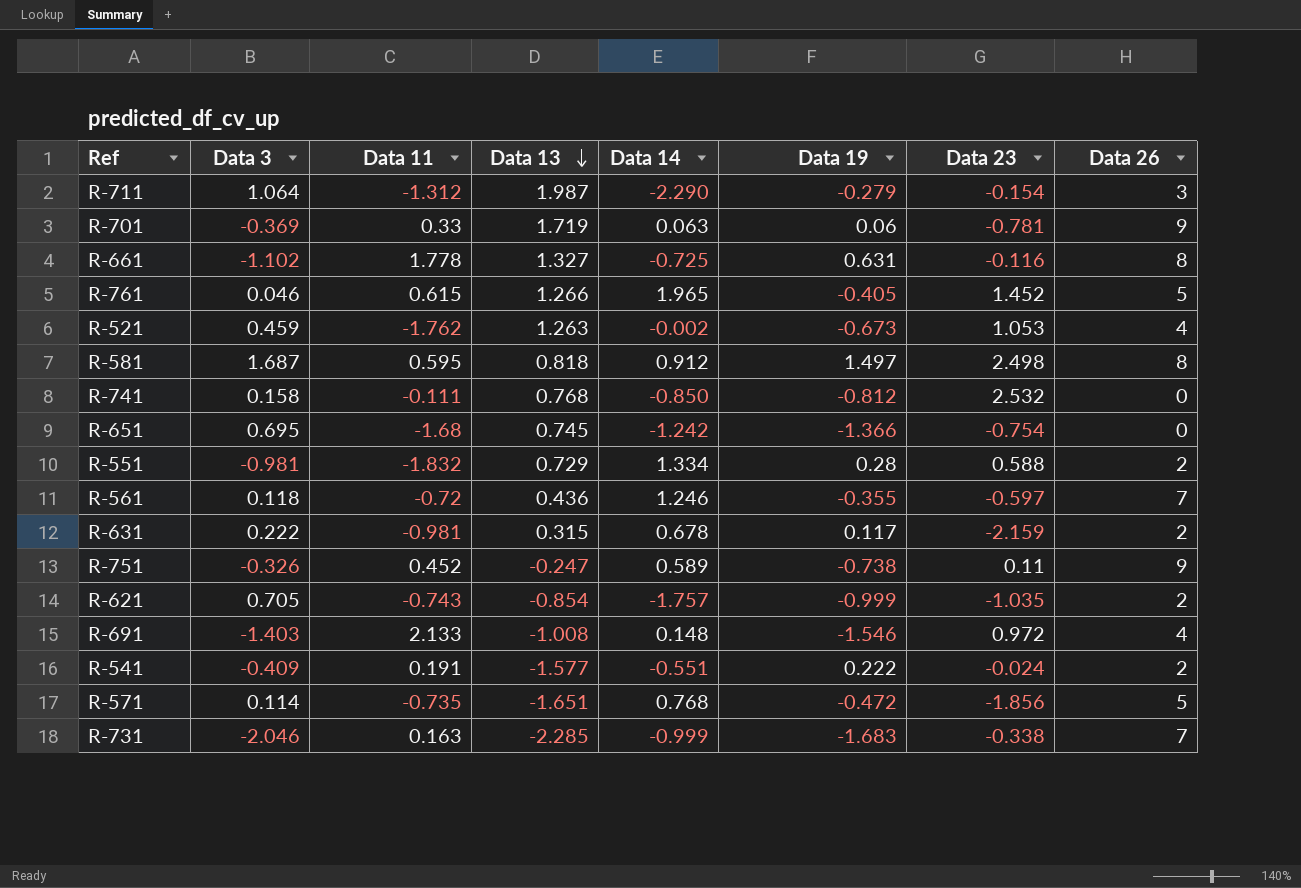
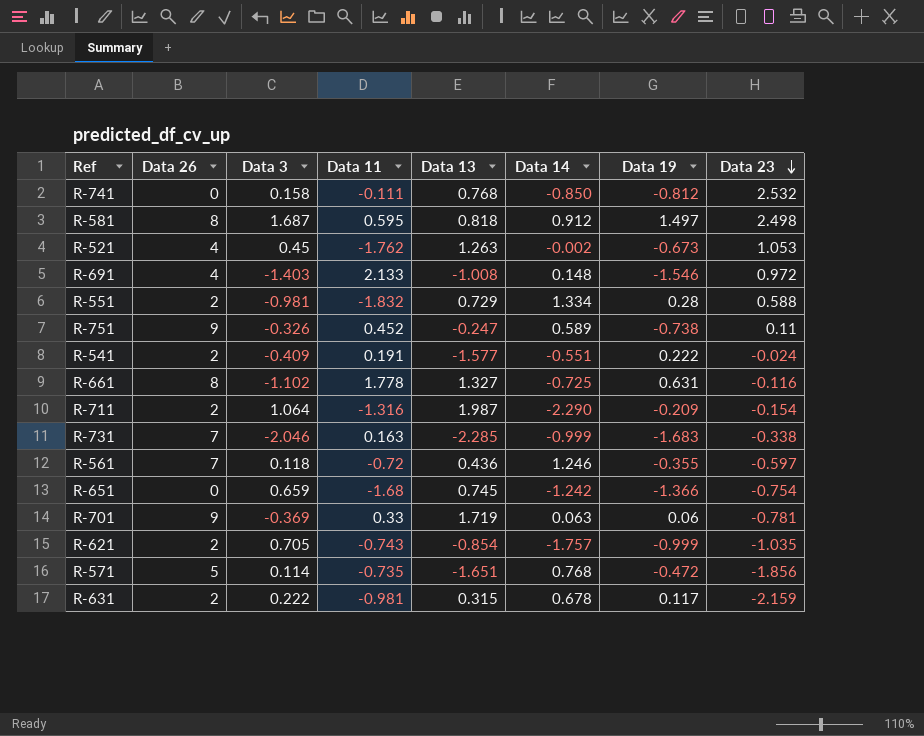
row order: Data 13 descending -> Data 23 descending
column Data 26 | position: 8 -> 2
row R-761: 0.046 | 0.615 | 1.266 | 1.965 | -0.405 | 1.452 | 5 -> none
R-521 | Data 3: 0.459 -> 0.45
R-711 | Data 26: 3 -> 2
R-711 | Data 11: -1.312 -> -1.316
R-711 | Data 19: -0.279 -> -0.209
R-651 | Data 3: 0.695 -> 0.659

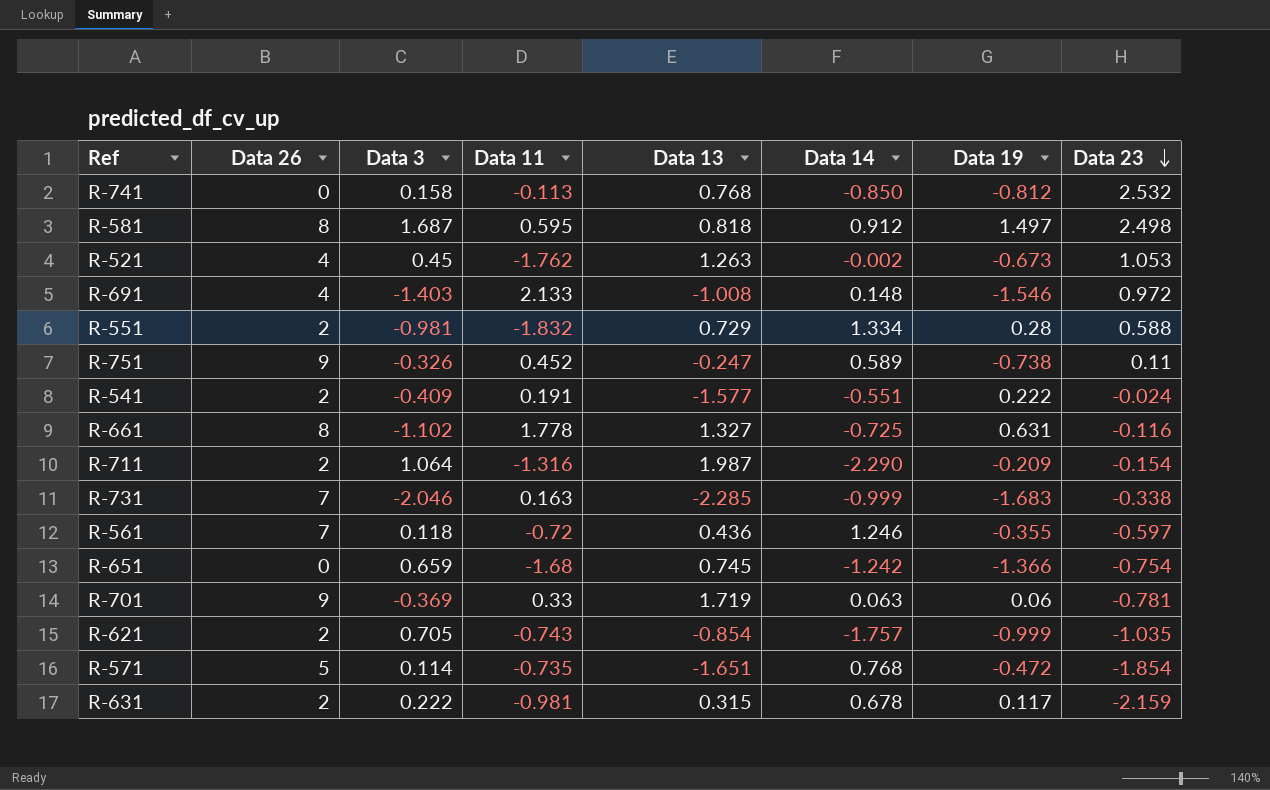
R-741 | Data 11: -0.111 -> -0.113
R-571 | Data 23: -1.856 -> -1.854

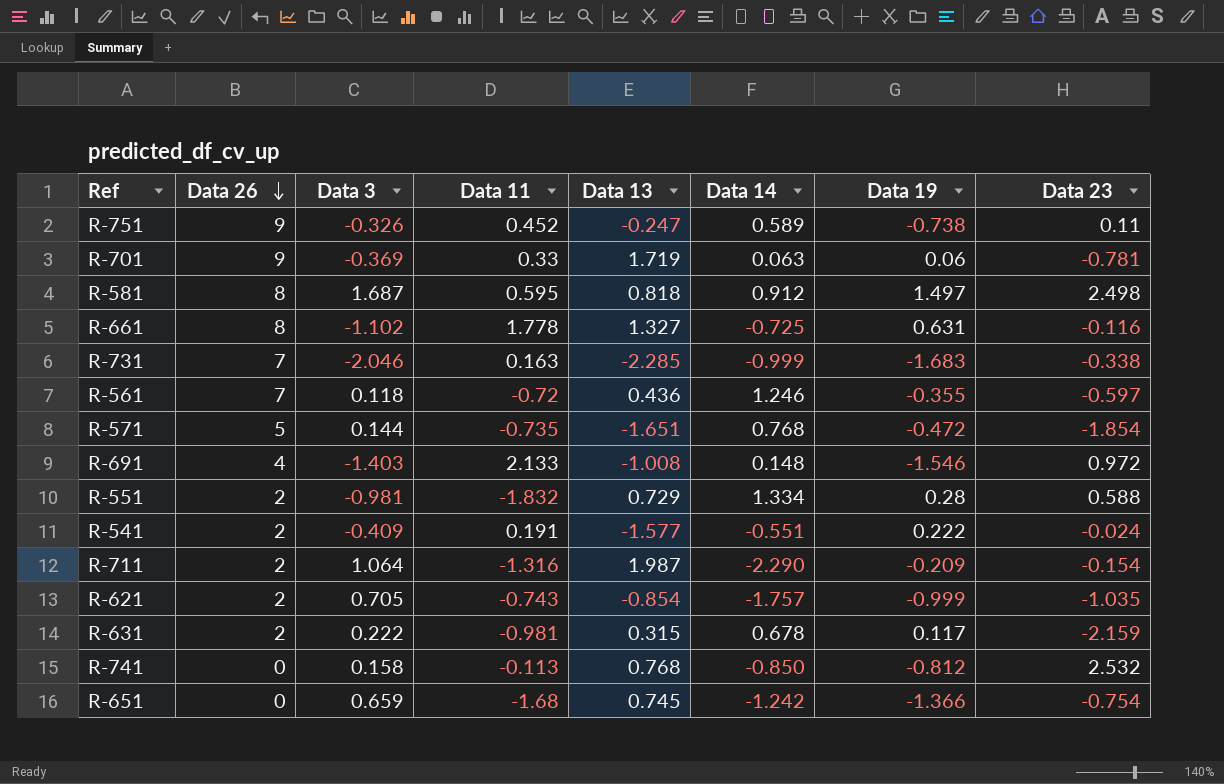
row order: Data 23 descending -> Data 26 descending
row R-521: 4 | 0.45 | -1.762 | 1.263 | -0.002 | -0.673 | 1.053 -> none
R-571 | Data 3: 0.114 -> 0.144

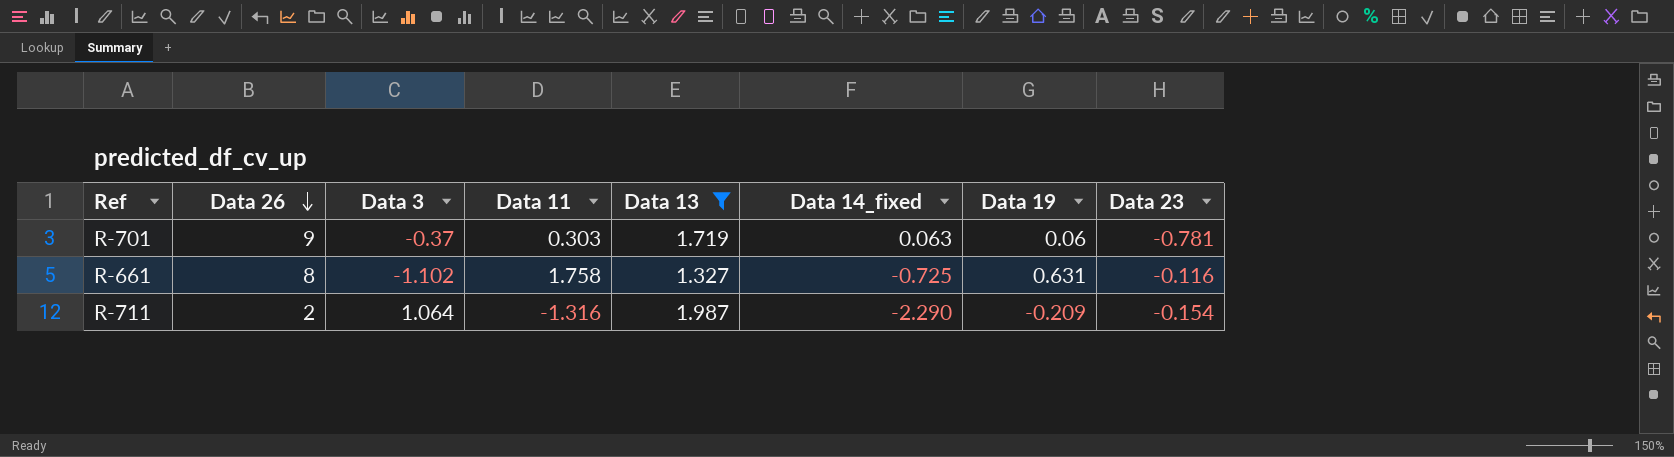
filter: none -> Data 13 >= 1.327
column name: Data 14 -> Data 14_fixed
R-701 | Data 3: -0.369 -> -0.37
R-701 | Data 11: 0.33 -> 0.303
R-661 | Data 11: 1.778 -> 1.758

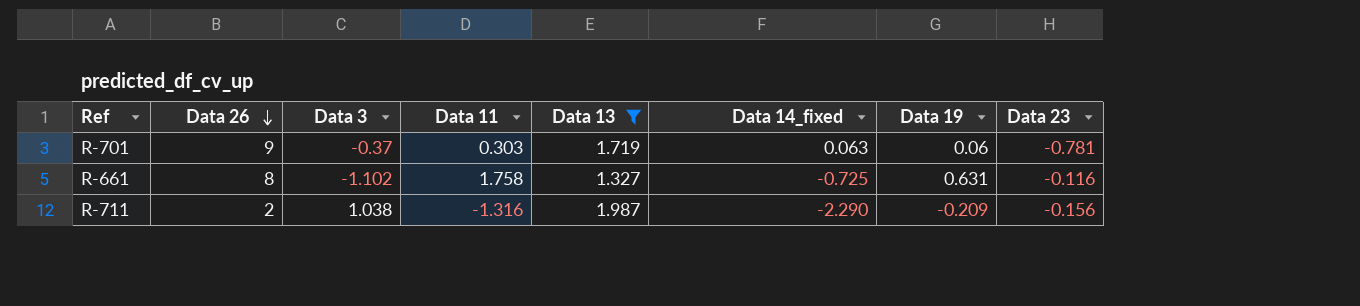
R-711 | Data 3: 1.064 -> 1.038
R-711 | Data 23: -0.154 -> -0.156

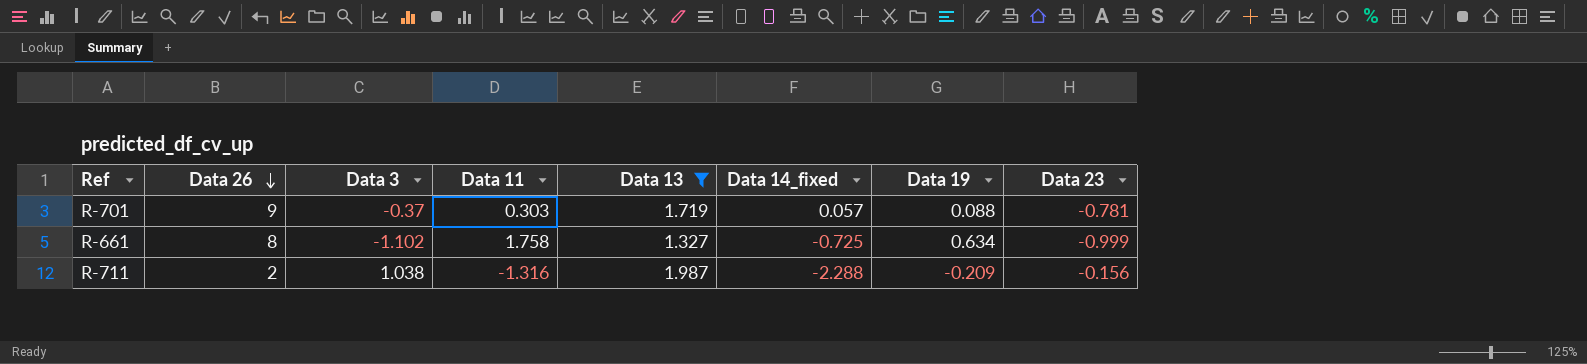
R-701 | Data 14_fixed: 0.063 -> 0.057
R-701 | Data 19: 0.06 -> 0.088
R-661 | Data 19: 0.631 -> 0.634
R-661 | Data 23: -0.116 -> -0.999
R-711 | Data 14_fixed: -2.290 -> -2.288

